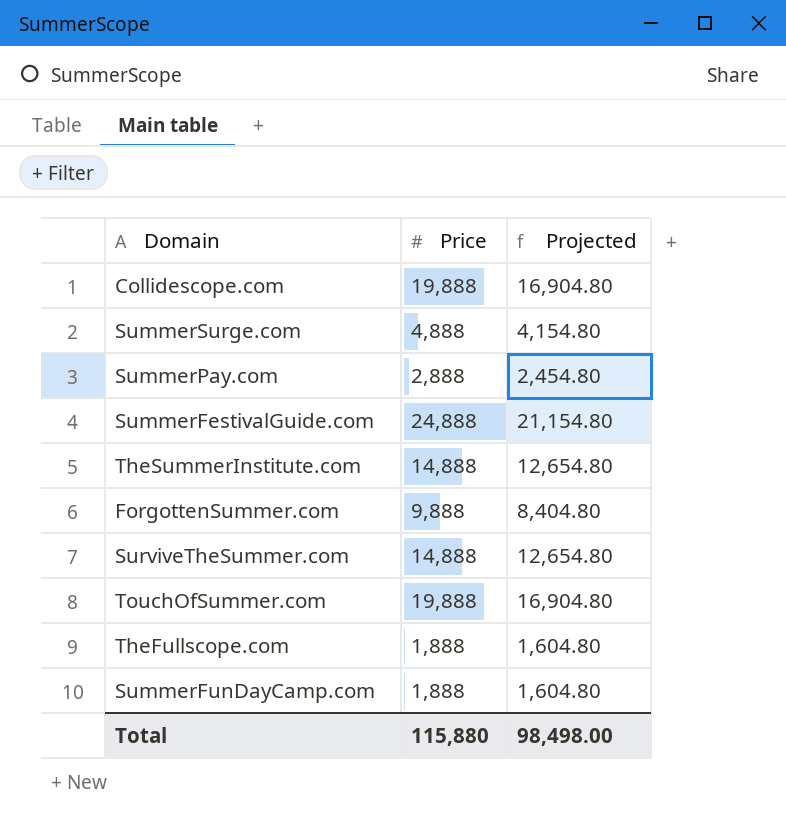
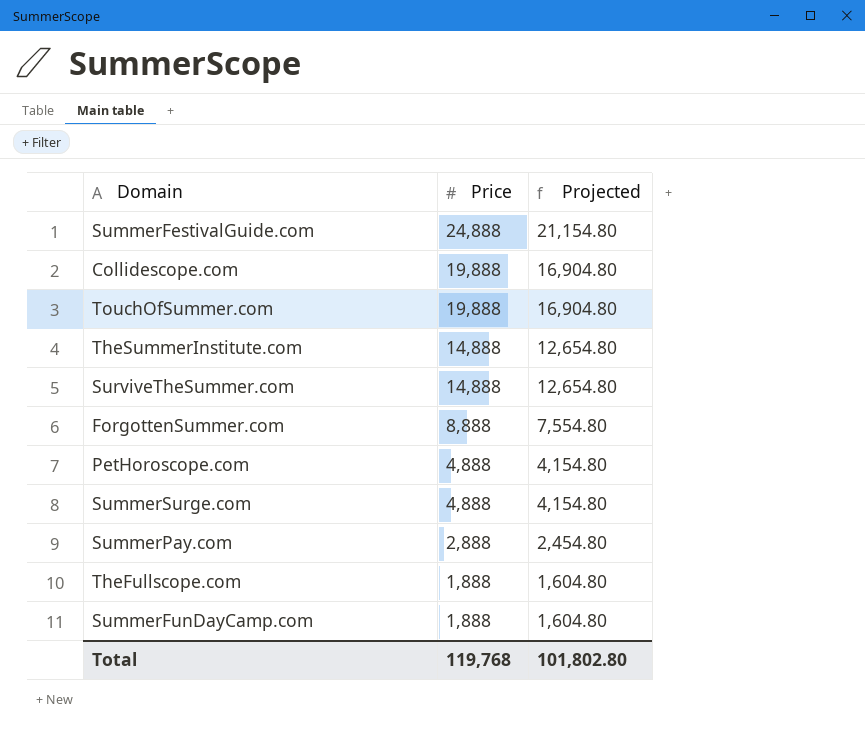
row order: none -> Price descending
ForgottenSummer.com | Price: 9,888 -> 8,888
ForgottenSummer.com | Projected: 8,404.80 -> 7,554.80
row PetHoroscope.com: none -> 4,888 | 4,154.80
Total | Price: 115,880 -> 119,768
Total | Projected: 98,498.00 -> 101,802.80

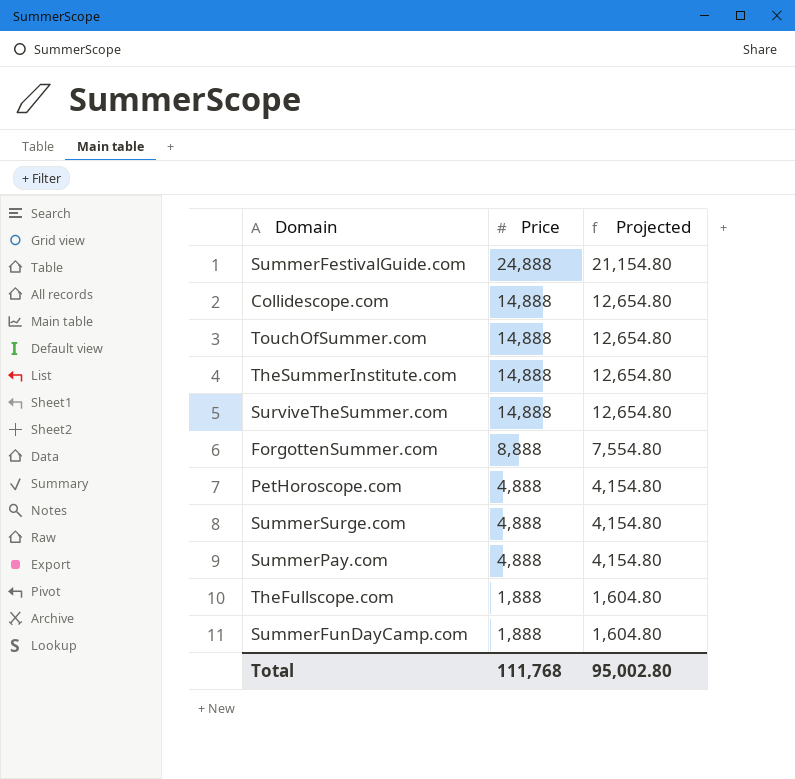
Collidescope.com | Price: 19,888 -> 14,888
Collidescope.com | Projected: 16,904.80 -> 12,654.80
TouchOfSummer.com | Price: 19,888 -> 14,888
TouchOfSummer.com | Projected: 16,904.80 -> 12,654.80
SummerPay.com | Price: 2,888 -> 4,888
SummerPay.com | Projected: 2,454.80 -> 4,154.80
Total | Price: 119,768 -> 111,768
Total | Projected: 101,802.80 -> 95,002.80

